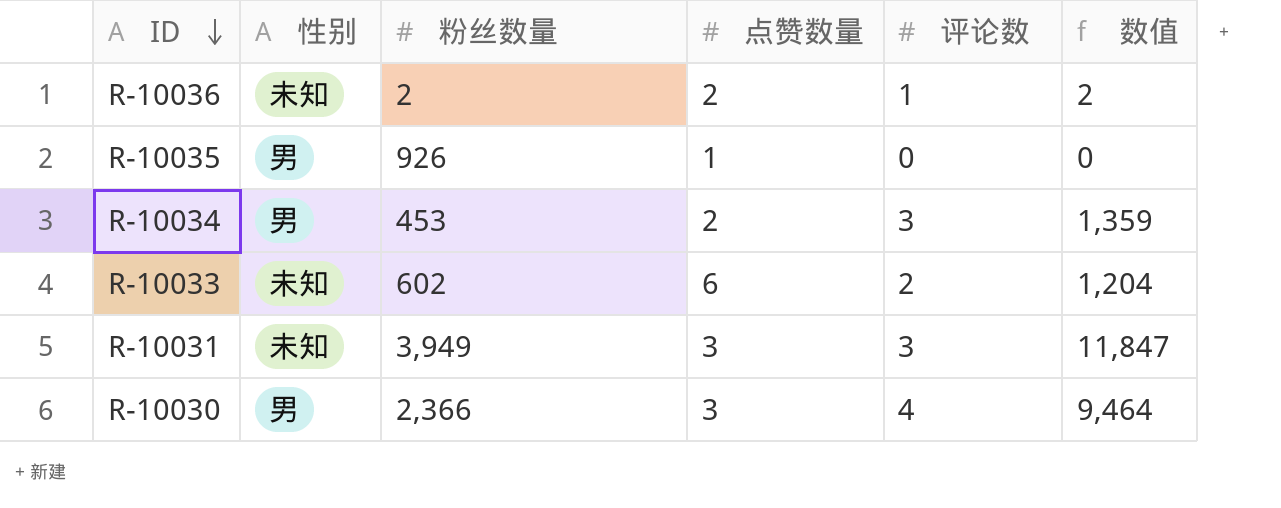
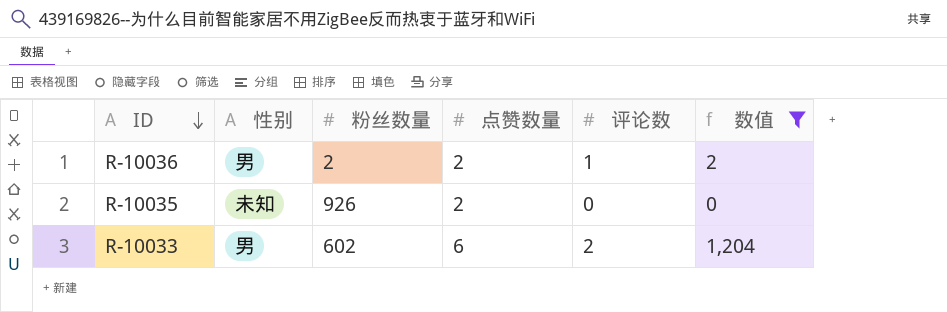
filter: none -> 数值 <= 1,204
R-10036 | 性别: 未知 -> 男
R-10035 | 性别: 男 -> 未知
R-10035 | 点赞数量: 1 -> 2
R-10033 | 性别: 未知 -> 男

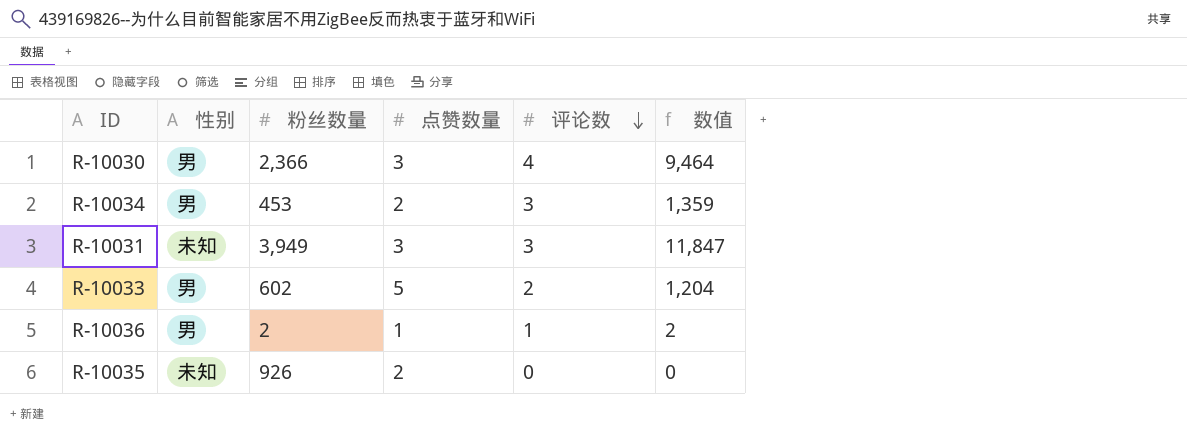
filter: 数值 <= 1,204 -> none
row order: ID descending -> 评论数 descending
R-10033 | 点赞数量: 6 -> 5
R-10036 | 点赞数量: 2 -> 1

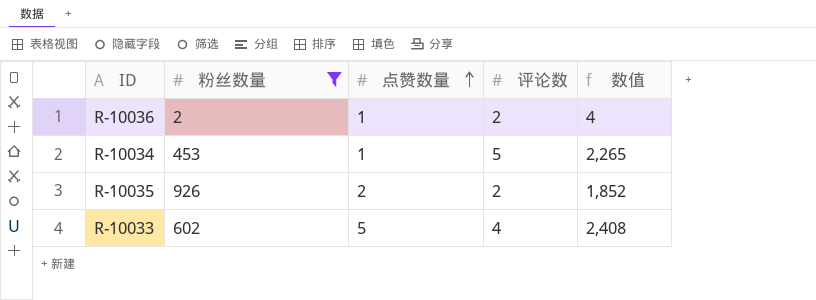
filter: none -> 粉丝数量 <= 926
row order: 评论数 descending -> 点赞数量 ascending
column 性别 | position: 2 -> none
R-10036 | 评论数: 1 -> 2
R-10036 | 数值: 2 -> 4
R-10034 | 点赞数量: 2 -> 1
R-10034 | 评论数: 3 -> 5
R-10034 | 数值: 1,359 -> 2,265
R-10035 | 评论数: 0 -> 2
R-10035 | 数值: 0 -> 1,852
R-10033 | 评论数: 2 -> 4
R-10033 | 数值: 1,204 -> 2,408

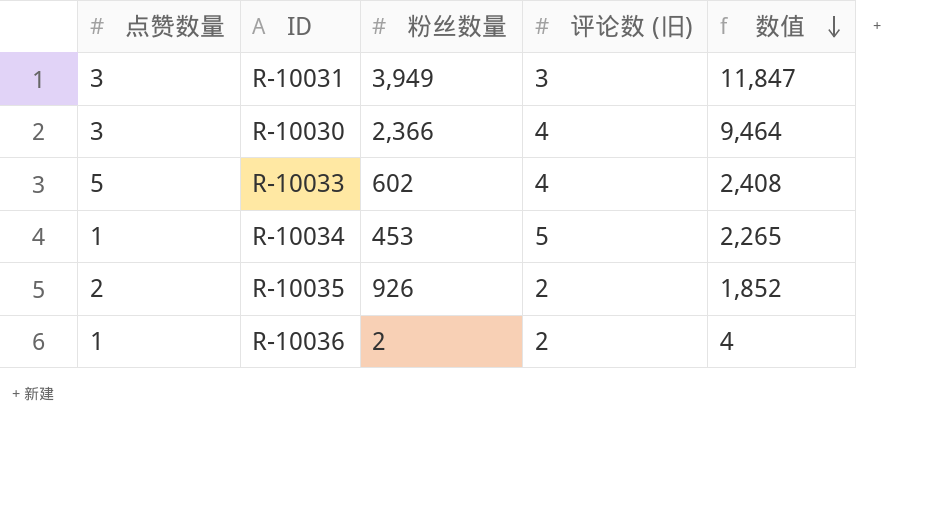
filter: 粉丝数量 <= 926 -> none
row order: 点赞数量 ascending -> 数值 descending
column 点赞数量 | position: 3 -> 1
column name: 评论数 -> 评论数 (旧)

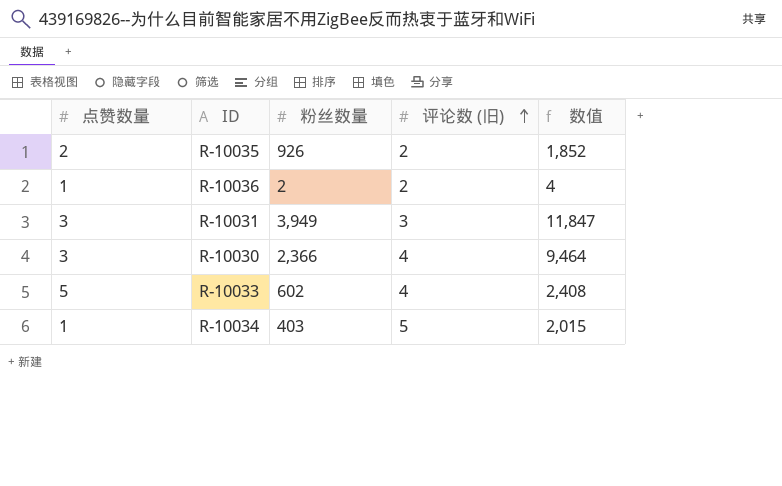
row order: 数值 descending -> 评论数 (旧) ascending
R-10034 | 粉丝数量: 453 -> 403
R-10034 | 数值: 2,265 -> 2,015

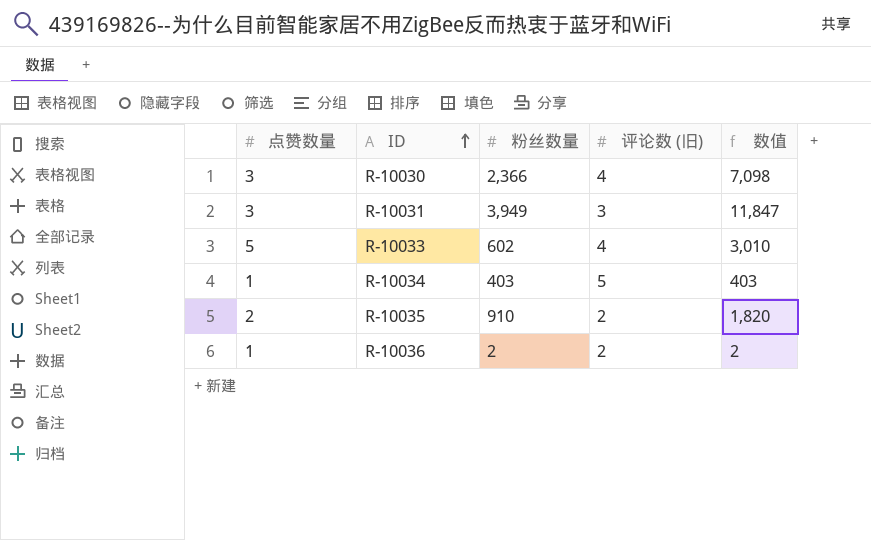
row order: 评论数 (旧) ascending -> ID ascending
column 数值 | formula: [粉丝数量] * [评论数 (旧)] -> [点赞数量] * [粉丝数量]
R-10035 | 粉丝数量: 926 -> 910

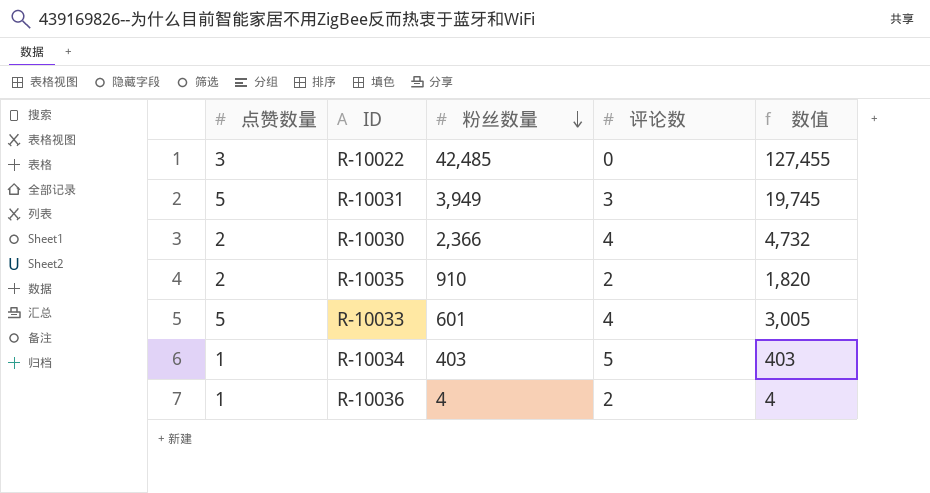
row order: ID ascending -> 粉丝数量 descending
column name: 评论数 (旧) -> 评论数
row R-10022: none -> 3 | 42,485 | 0 | 127,455
R-10031 | 点赞数量: 3 -> 5
R-10031 | 数值: 11,847 -> 19,745
R-10030 | 点赞数量: 3 -> 2
R-10030 | 数值: 7,098 -> 4,732
R-10033 | 粉丝数量: 602 -> 601
R-10033 | 数值: 3,010 -> 3,005
R-10036 | 粉丝数量: 2 -> 4
R-10036 | 数值: 2 -> 4

